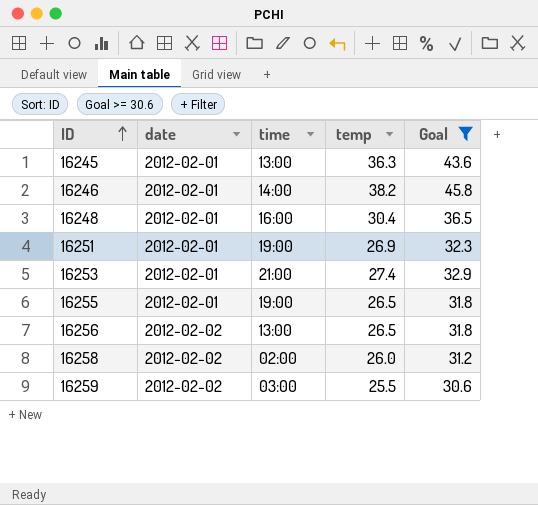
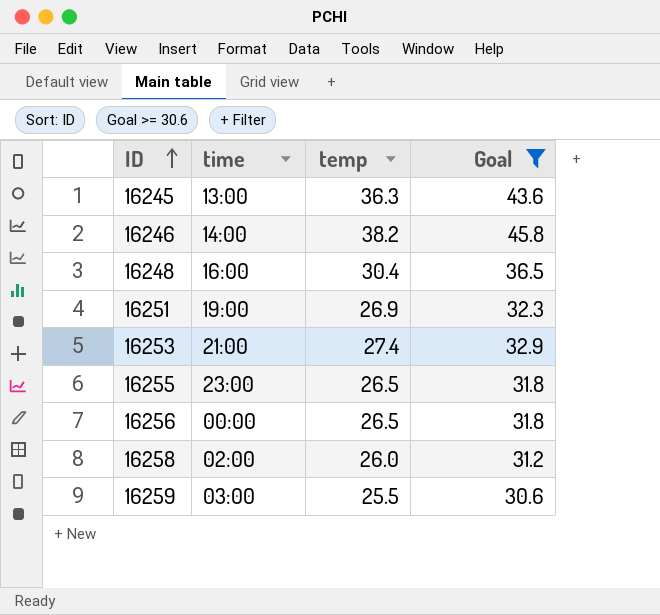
column date | position: 2 -> none
16255 | time: 19:00 -> 23:00
16256 | time: 13:00 -> 00:00

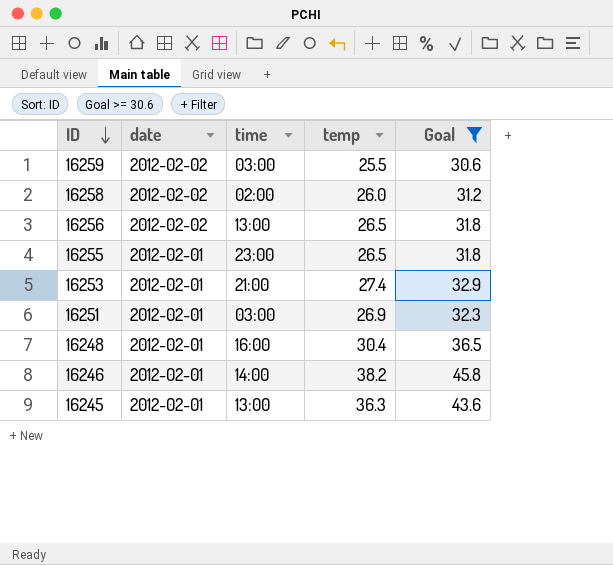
row order: ID ascending -> ID descending
column date | position: none -> 2
16256 | time: 00:00 -> 13:00
16251 | time: 19:00 -> 03:00

